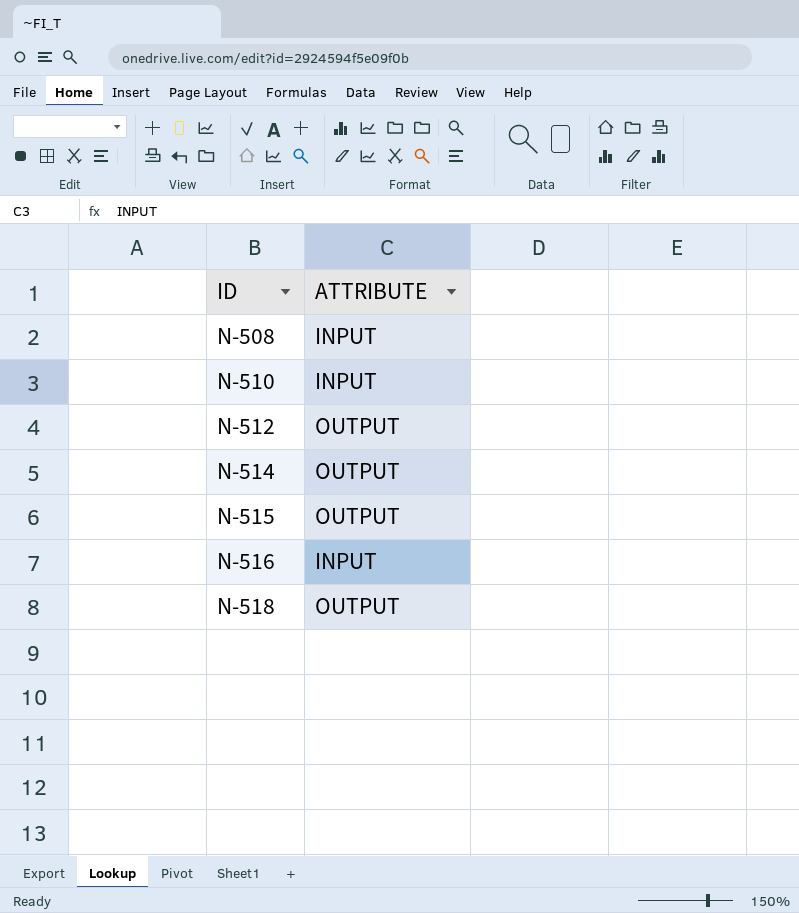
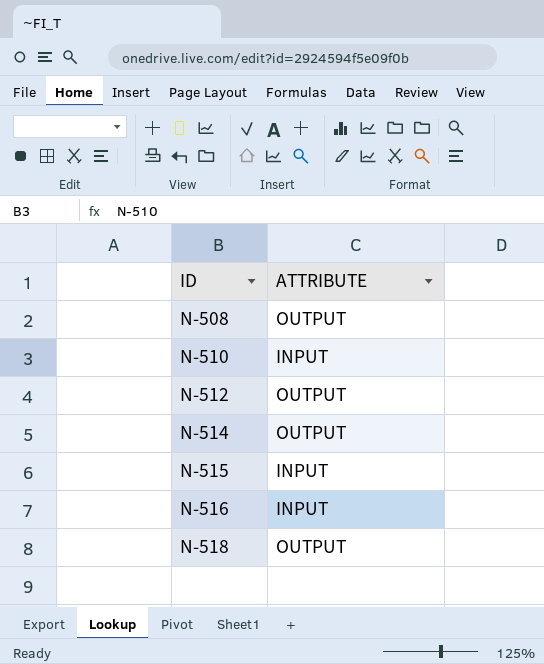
N-508 | ATTRIBUTE: INPUT -> OUTPUT
N-515 | ATTRIBUTE: OUTPUT -> INPUT

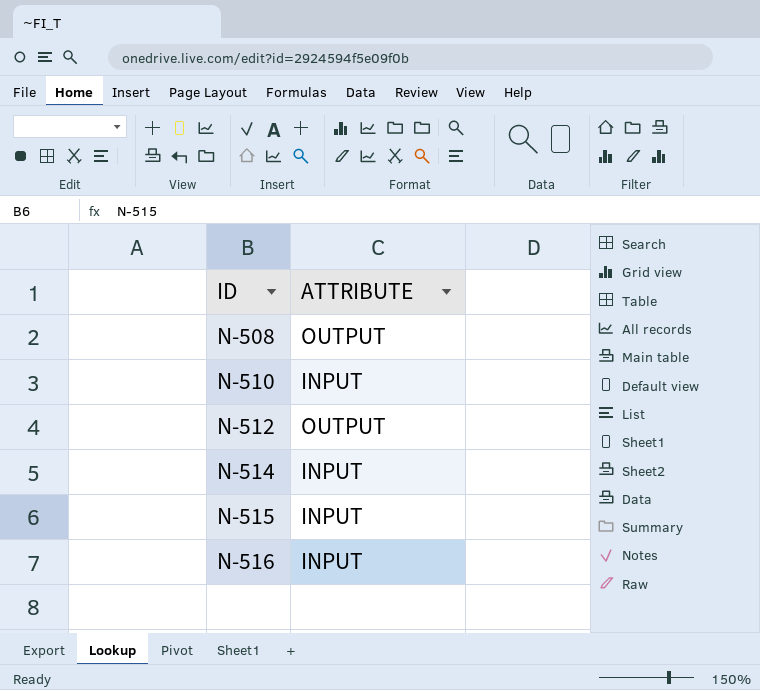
row N-518: OUTPUT -> none
N-514 | ATTRIBUTE: OUTPUT -> INPUT

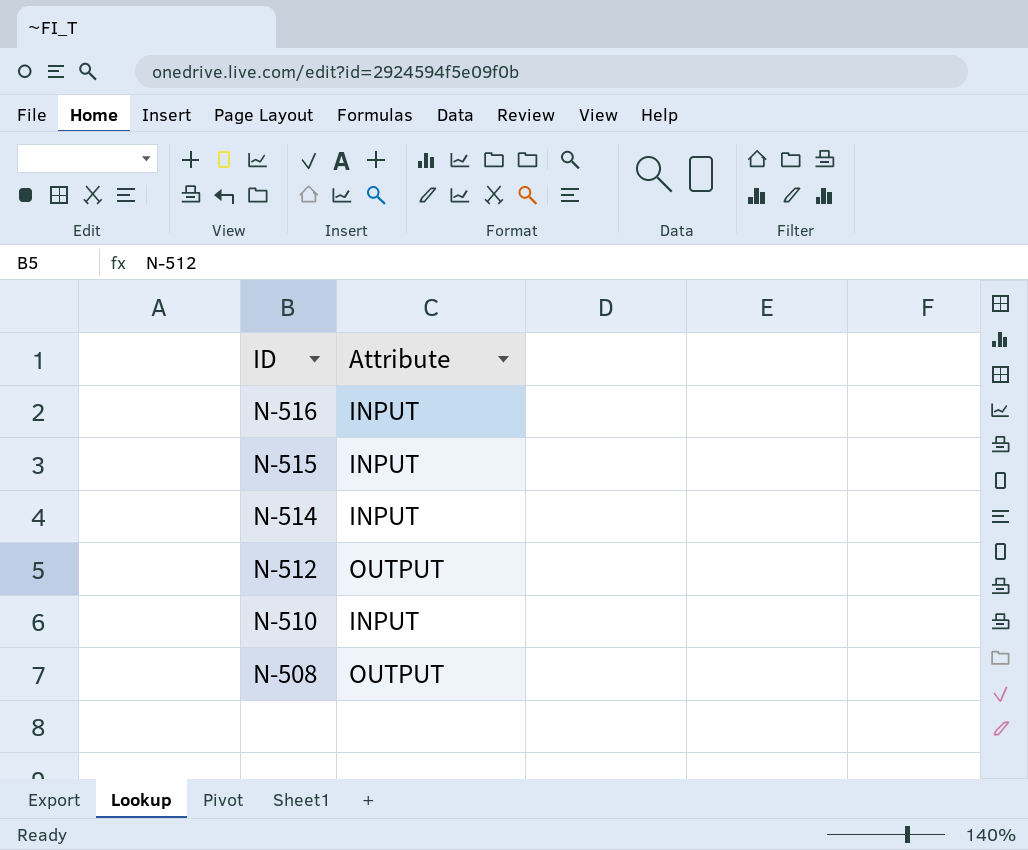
row order: ID ascending -> ID descending
column name: ATTRIBUTE -> Attribute

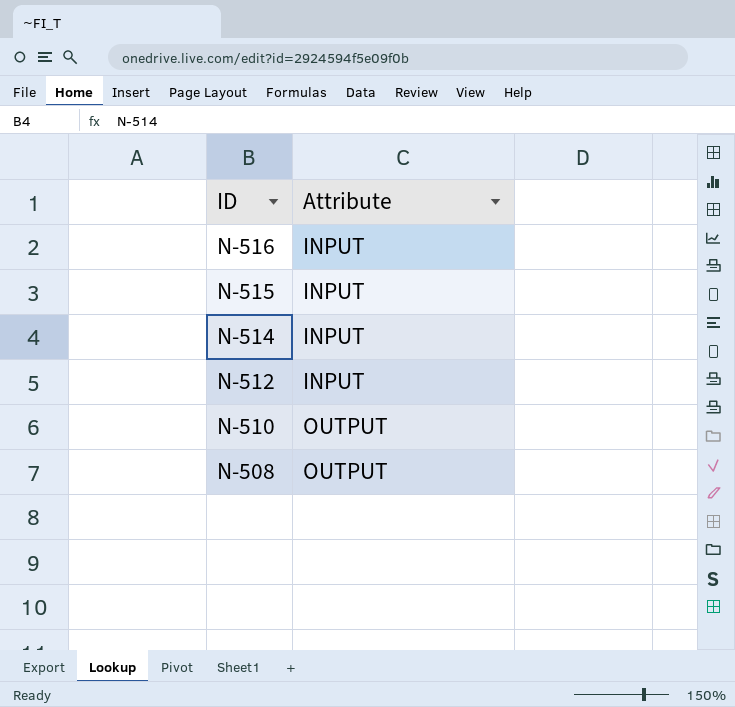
N-512 | Attribute: OUTPUT -> INPUT
N-510 | Attribute: INPUT -> OUTPUT

